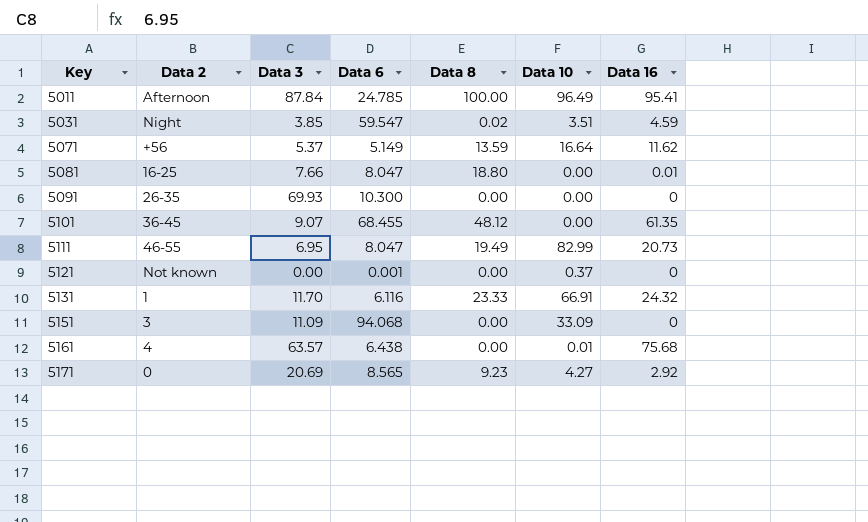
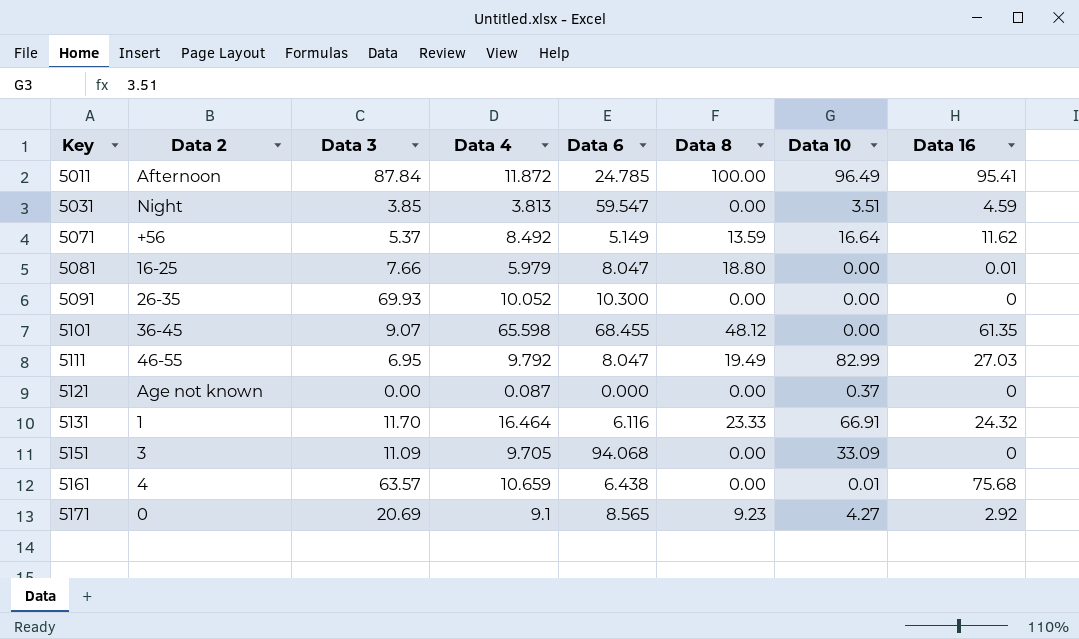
column Data 4 | position: none -> 4
5031 | Data 8: 0.02 -> 0.00
5111 | Data 16: 20.73 -> 27.03
5121 | Data 2: Not known -> Age not known
5121 | Data 6: 0.001 -> 0.000

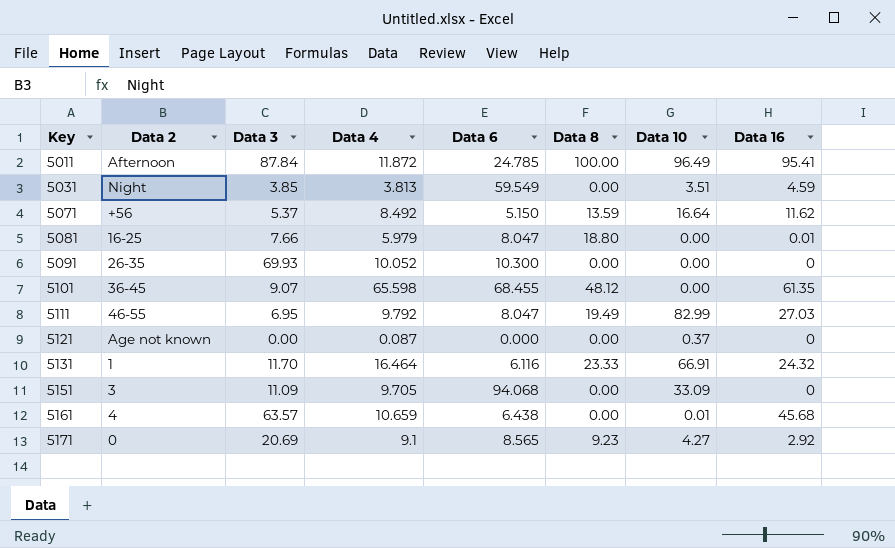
5031 | Data 6: 59.547 -> 59.549
5071 | Data 6: 5.149 -> 5.150
5161 | Data 16: 75.68 -> 45.68

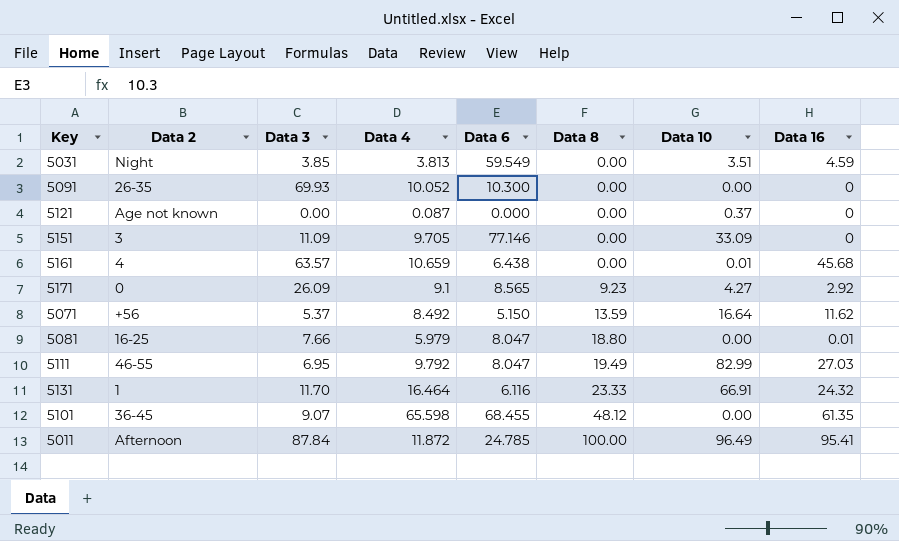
row order: Key ascending -> Data 8 ascending
5151 | Data 6: 94.068 -> 77.146
5171 | Data 3: 20.69 -> 26.09

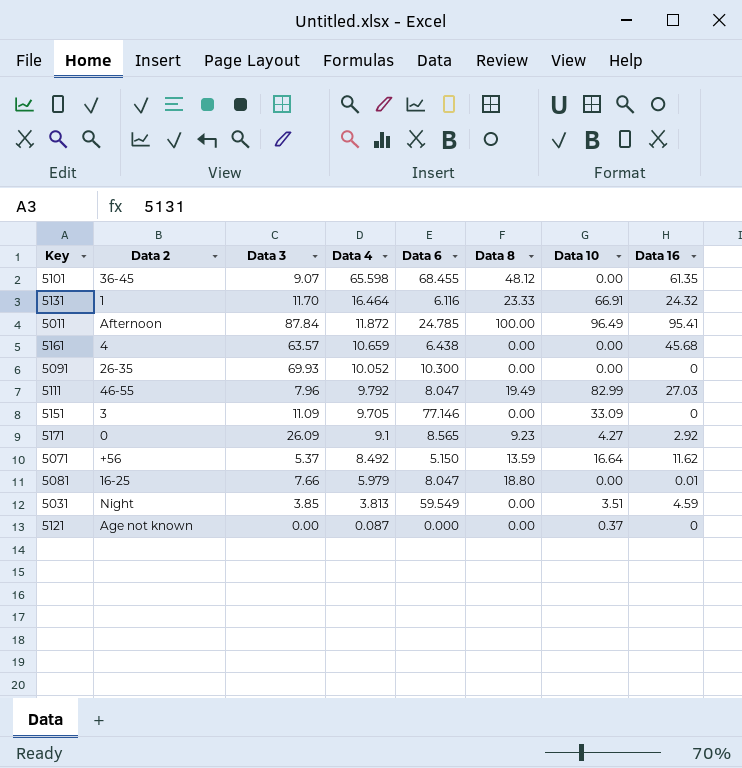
row order: Data 8 ascending -> Data 4 descending
5161 | Data 10: 0.01 -> 0.00
5111 | Data 3: 6.95 -> 7.96

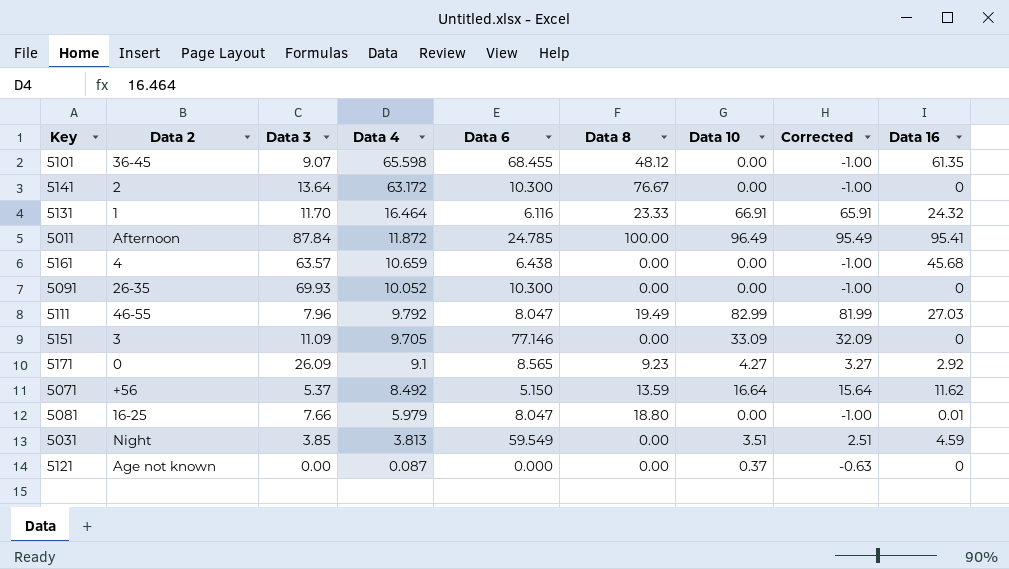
column Corrected | formula: none -> [Data 10] - 1
row 5141: none -> 2 | 13.64 | 63.172 | 10.300 | 76.67 | 0.00 | -1.00 | 0

